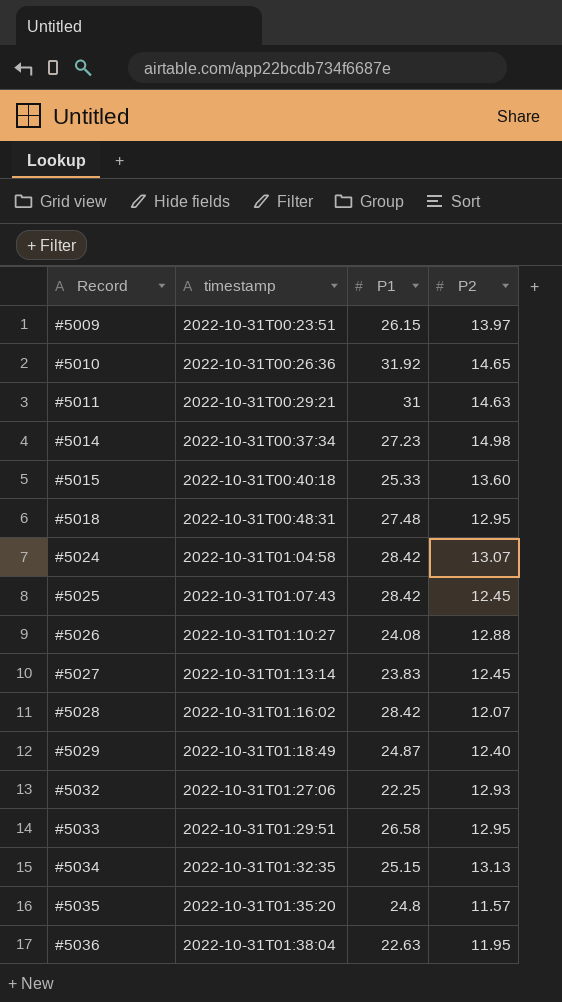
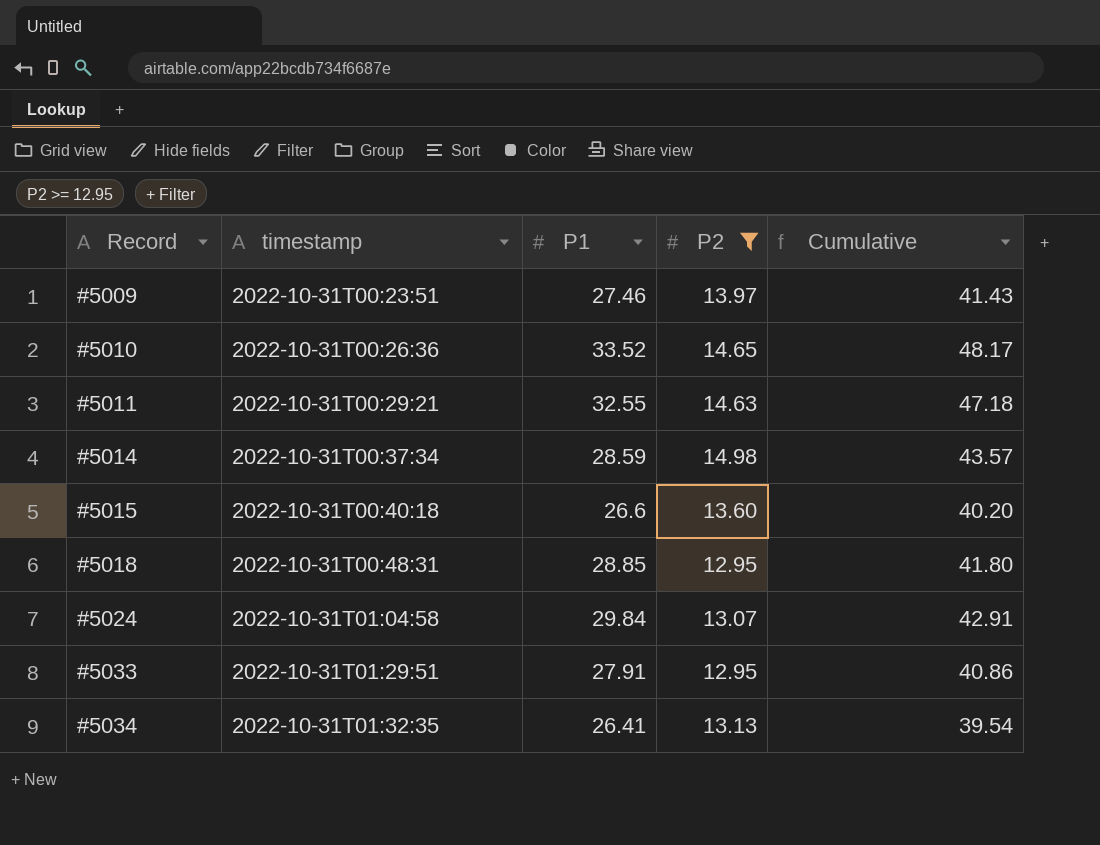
filter: none -> P2 >= 12.95
column Cumulative | formula: none -> [P1] + [P2]
#5009 | P1: 26.15 -> 27.46
#5010 | P1: 31.92 -> 33.52
#5011 | P1: 31 -> 32.55
#5014 | P1: 27.23 -> 28.59
#5015 | P1: 25.33 -> 26.6
#5018 | P1: 27.48 -> 28.85
#5024 | P1: 28.42 -> 29.84
#5033 | P1: 26.58 -> 27.91
#5034 | P1: 25.15 -> 26.41

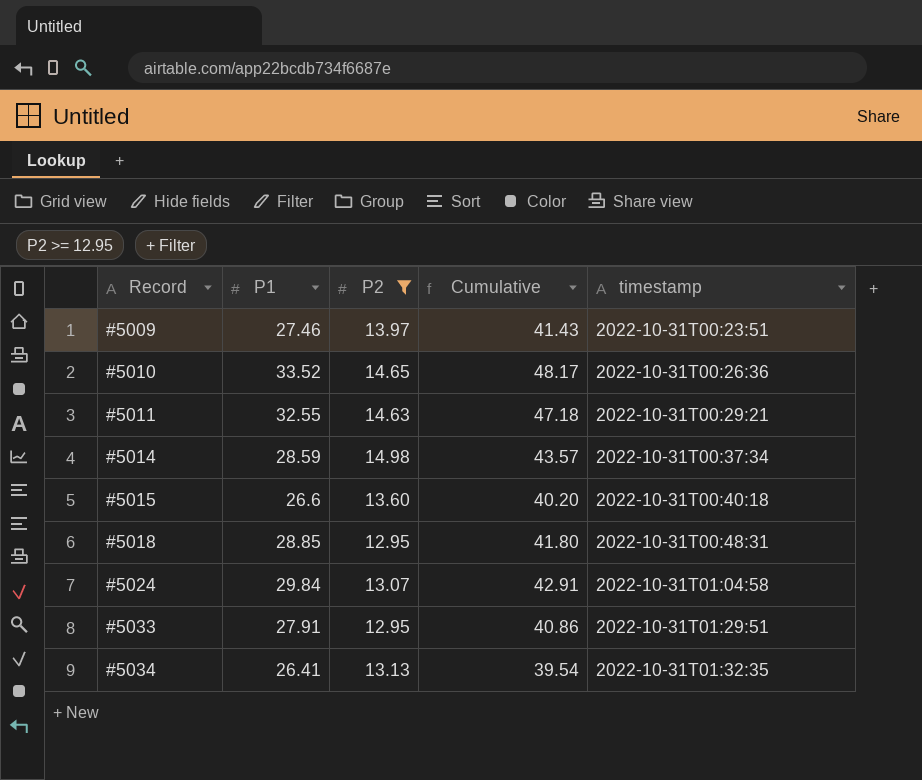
column timestamp | position: 2 -> 5

